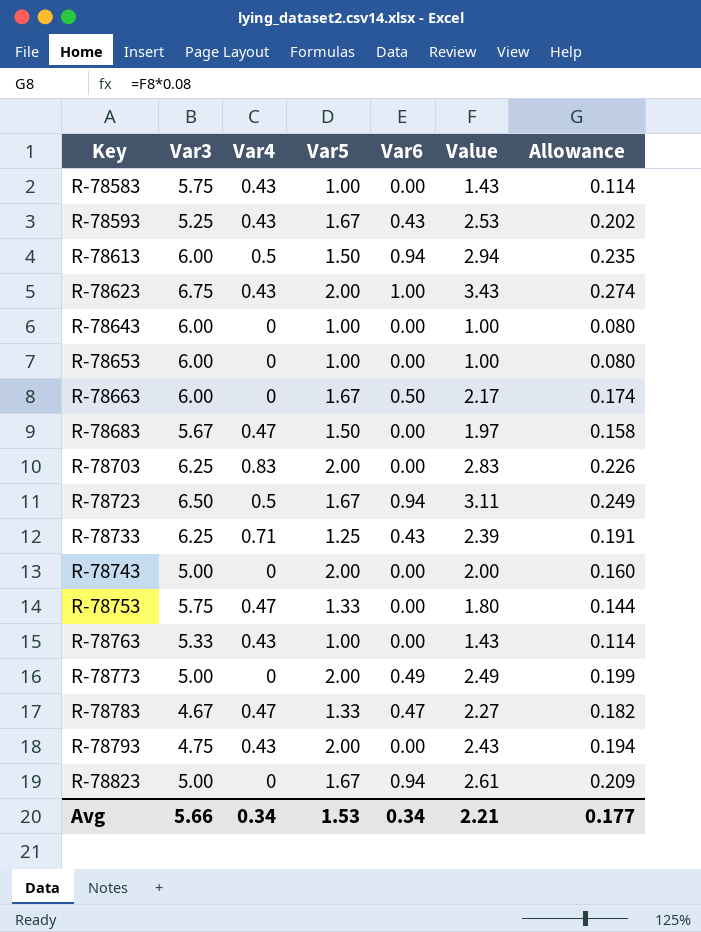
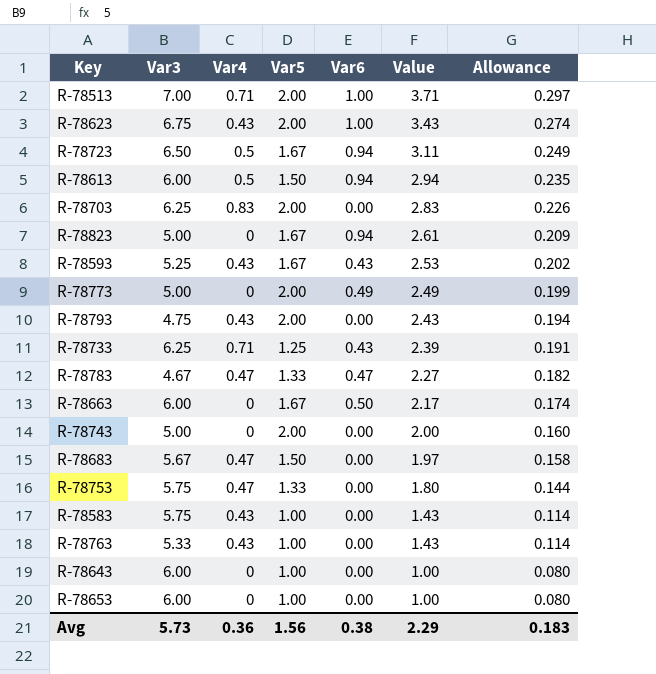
row order: Key ascending -> Value descending
row R-78513: none -> 7.00 | 0.71 | 2.00 | 1.00 | 3.71 | 0.297
Avg | Var3: 5.66 -> 5.73
Avg | Var4: 0.34 -> 0.36
Avg | Var5: 1.53 -> 1.56
Avg | Var6: 0.34 -> 0.38
Avg | Value: 2.21 -> 2.29
Avg | Allowance: 0.177 -> 0.183

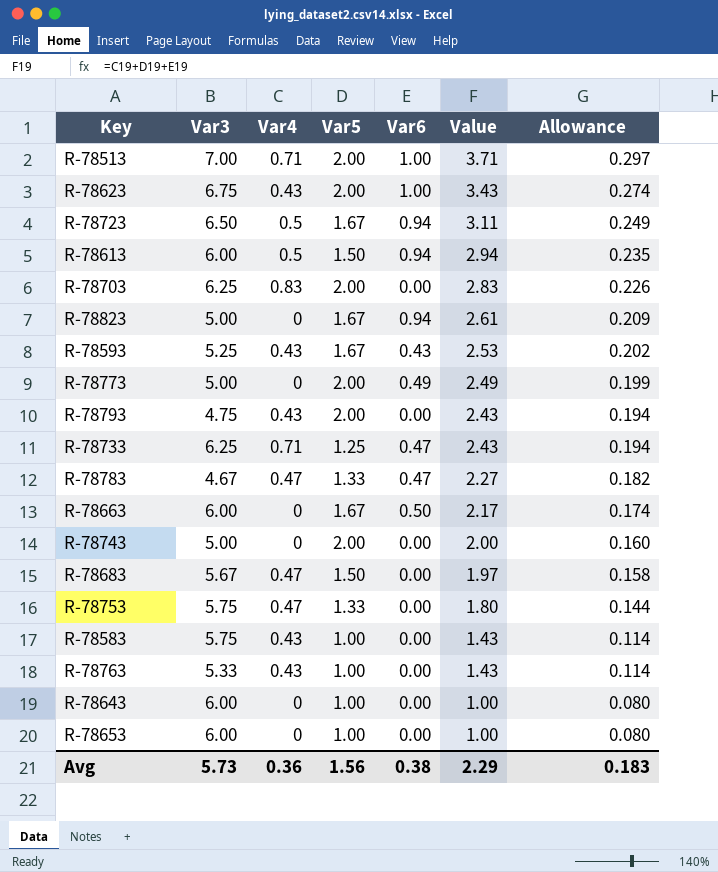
R-78733 | Var6: 0.43 -> 0.47
R-78733 | Value: 2.39 -> 2.43
R-78733 | Allowance: 0.191 -> 0.194

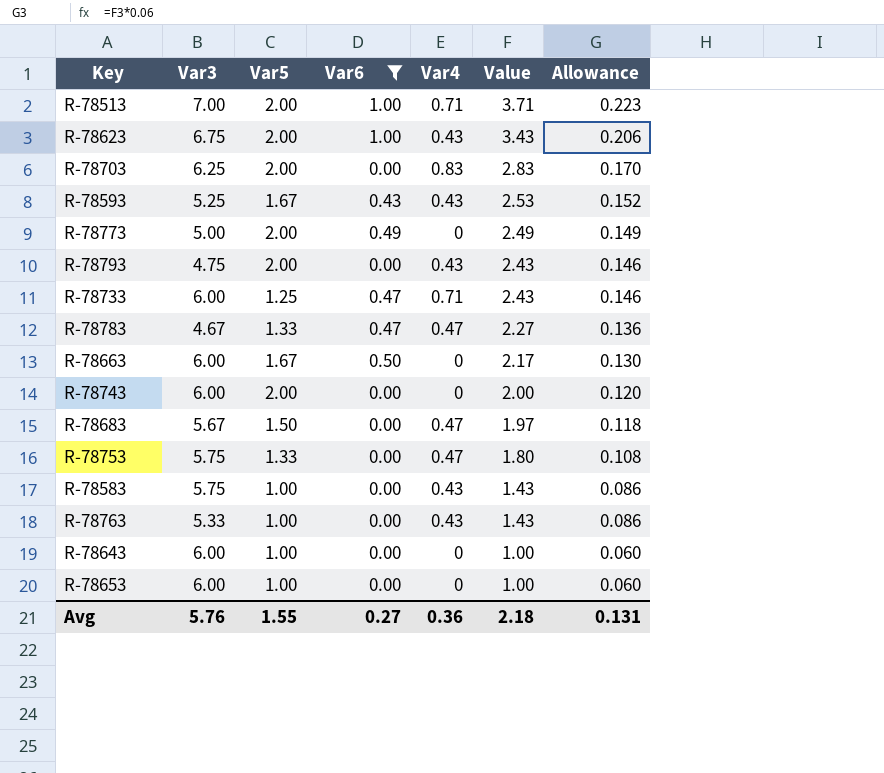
filter: none -> Var6 != 0.94
column Var4 | position: 3 -> 5
column Allowance | formula: [Value] * 0.08 -> [Value] * 0.06
R-78733 | Var3: 6.25 -> 6.00
R-78743 | Var3: 5.00 -> 6.00
Avg | Var3: 5.73 -> 5.76
Avg | Var5: 1.56 -> 1.55
Avg | Var6: 0.38 -> 0.27
Avg | Value: 2.29 -> 2.18
Avg | Allowance: 0.183 -> 0.131

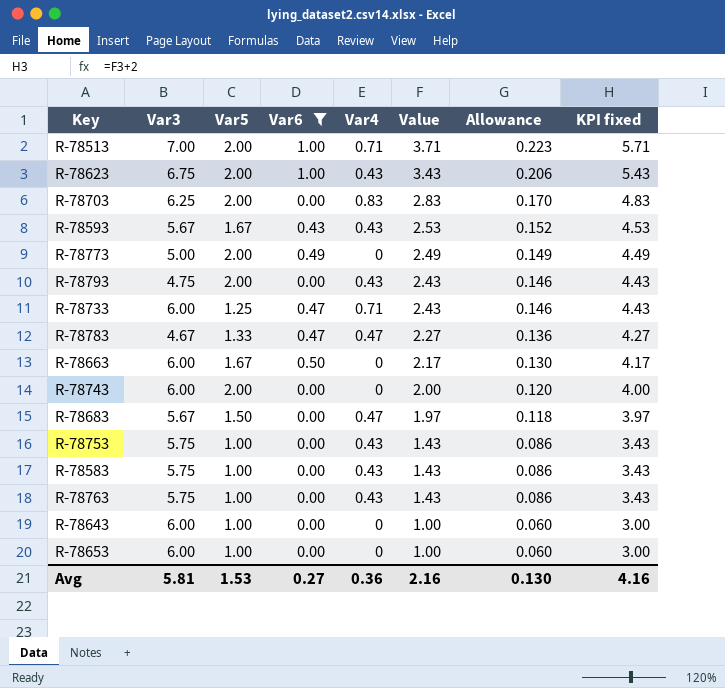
column KPI fixed | formula: none -> [Value] + 2
R-78593 | Var3: 5.25 -> 5.67
R-78753 | Var5: 1.33 -> 1.00
R-78753 | Var4: 0.47 -> 0.43
R-78753 | Value: 1.80 -> 1.43
R-78753 | Allowance: 0.108 -> 0.086
R-78763 | Var3: 5.33 -> 5.75
Avg | Var3: 5.76 -> 5.81
Avg | Var5: 1.55 -> 1.53
Avg | Value: 2.18 -> 2.16
Avg | Allowance: 0.131 -> 0.130

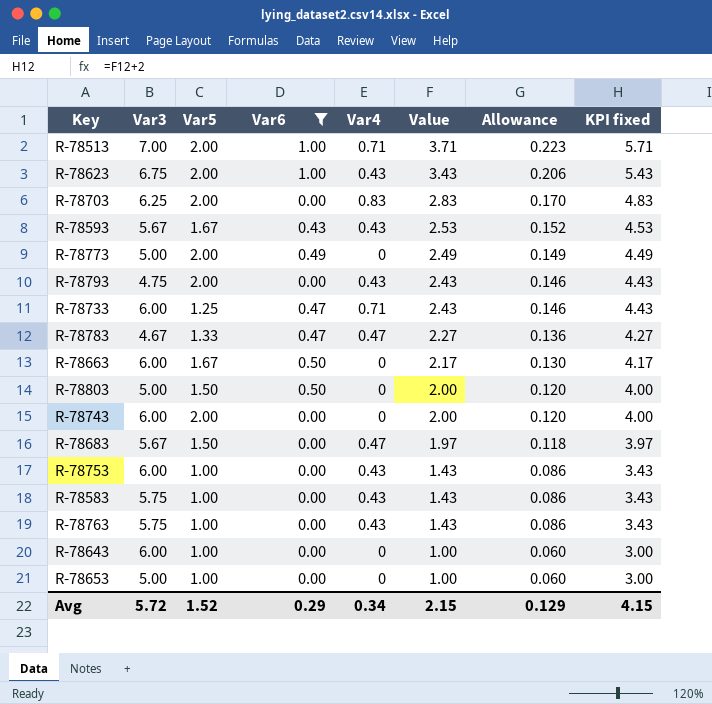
row R-78803: none -> 5.00 | 1.50 | 0.50 | 0 | 2.00 | 0.120 | 4.00
R-78753 | Var3: 5.75 -> 6.00
R-78653 | Var3: 6.00 -> 5.00
Avg | Var3: 5.81 -> 5.72
Avg | Var5: 1.53 -> 1.52
Avg | Var6: 0.27 -> 0.29
Avg | Var4: 0.36 -> 0.34
Avg | Value: 2.16 -> 2.15
Avg | Allowance: 0.130 -> 0.129
Avg | KPI fixed: 4.16 -> 4.15

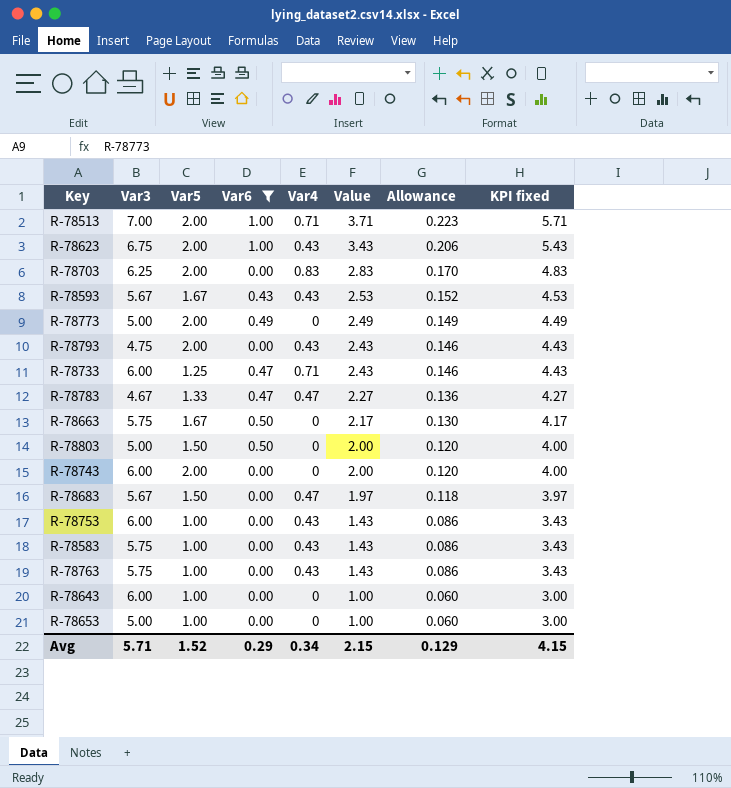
R-78663 | Var3: 6.00 -> 5.75
Avg | Var3: 5.72 -> 5.71

